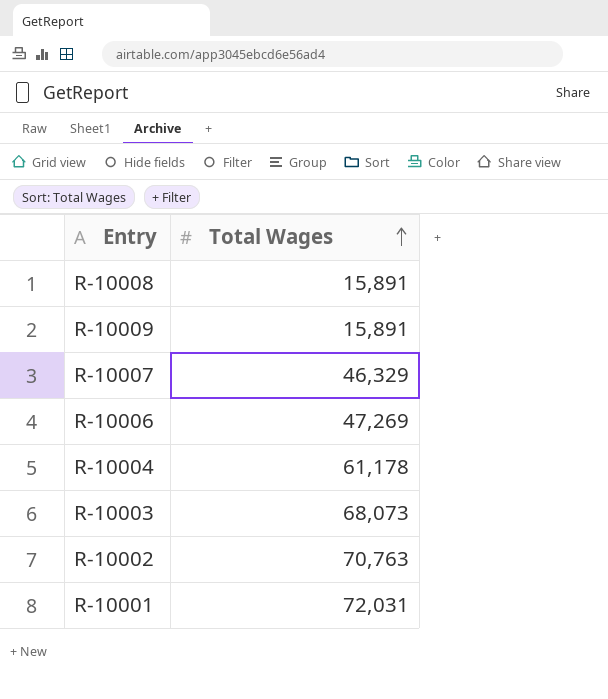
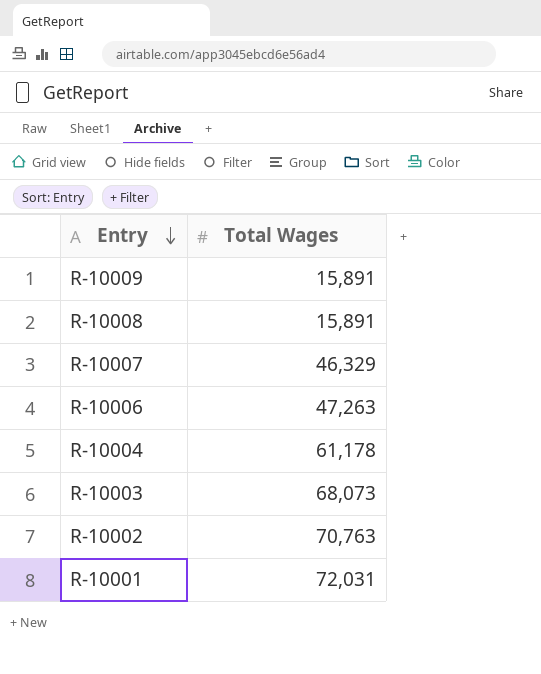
row order: Total Wages ascending -> Entry descending
R-10006 | Total Wages: 47,269 -> 47,263

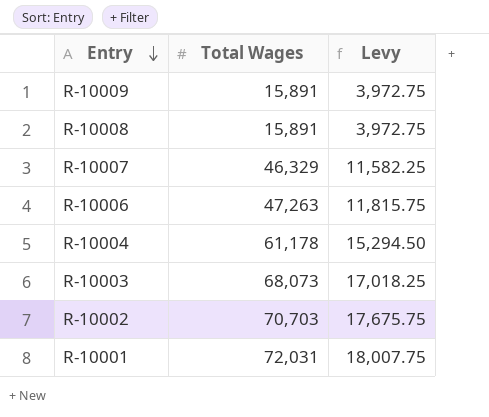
column Levy | formula: none -> [Total Wages] * 0.25
R-10002 | Total Wages: 70,763 -> 70,703

